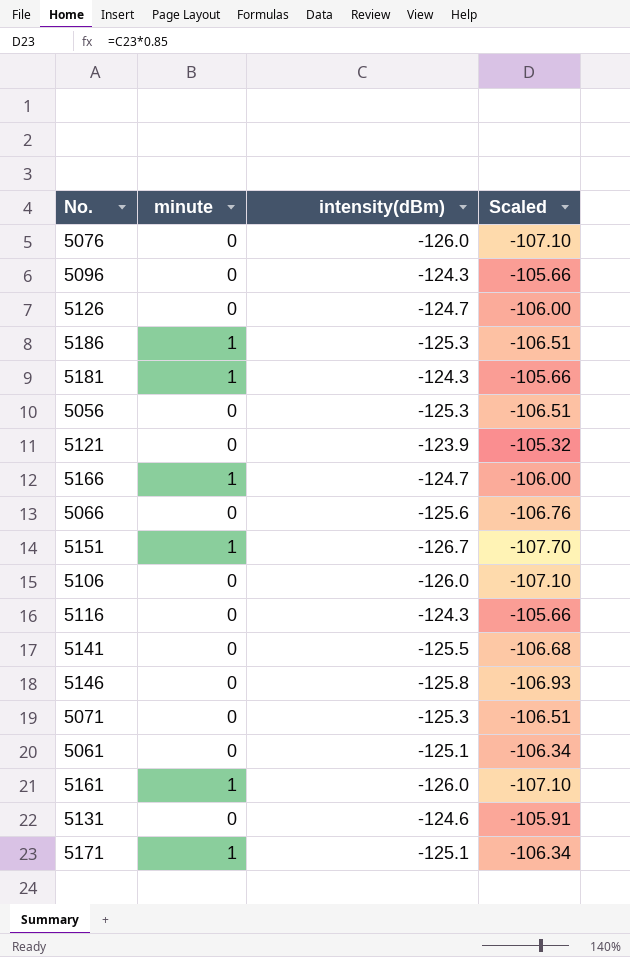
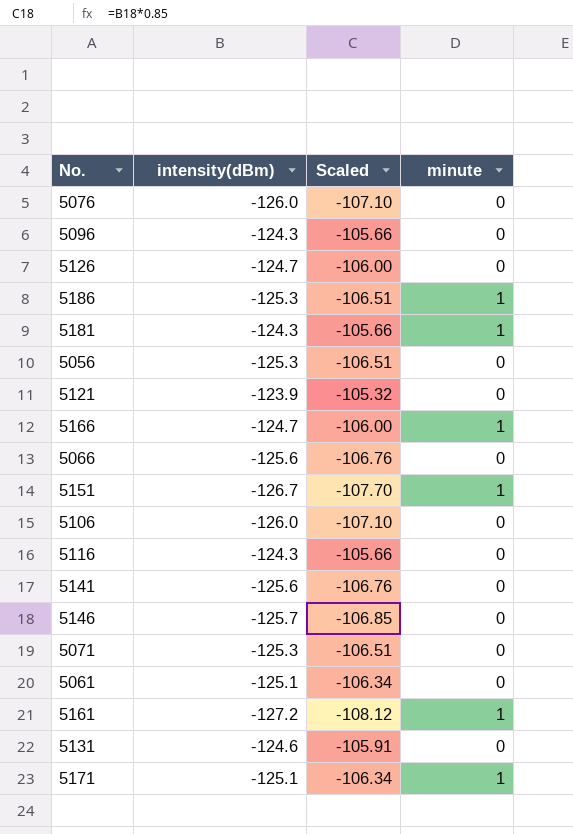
column minute | position: 2 -> 4
5141 | intensity(dBm): -125.5 -> -125.6
5141 | Scaled: -106.68 -> -106.76
5146 | intensity(dBm): -125.8 -> -125.7
5146 | Scaled: -106.93 -> -106.85
5161 | intensity(dBm): -126.0 -> -127.2
5161 | Scaled: -107.10 -> -108.12

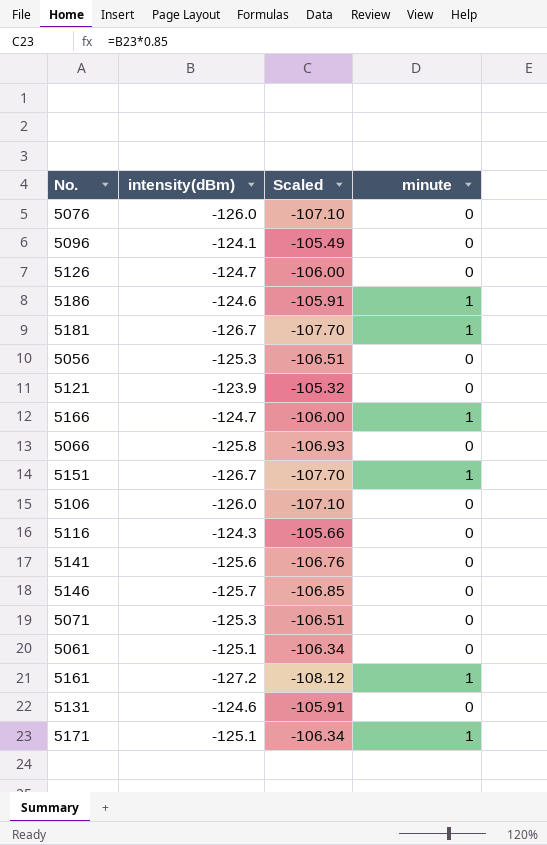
5096 | intensity(dBm): -124.3 -> -124.1
5096 | Scaled: -105.66 -> -105.49
5186 | intensity(dBm): -125.3 -> -124.6
5186 | Scaled: -106.51 -> -105.91
5181 | intensity(dBm): -124.3 -> -126.7
5181 | Scaled: -105.66 -> -107.70
5066 | intensity(dBm): -125.6 -> -125.8
5066 | Scaled: -106.76 -> -106.93

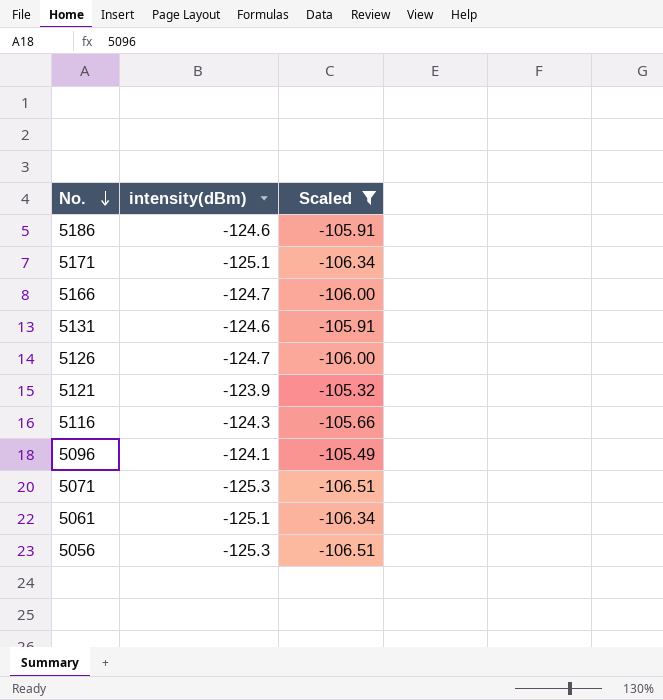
filter: none -> Scaled >= -106.51
row order: none -> No. descending
column minute | position: 4 -> none

